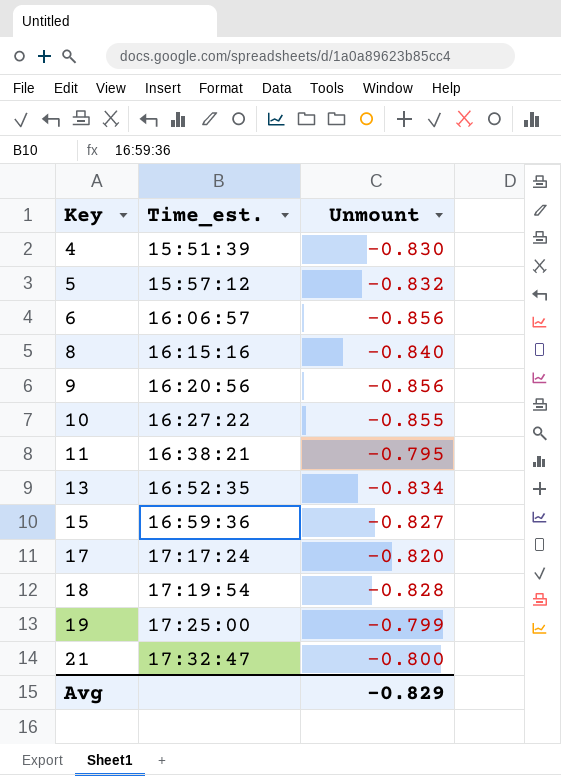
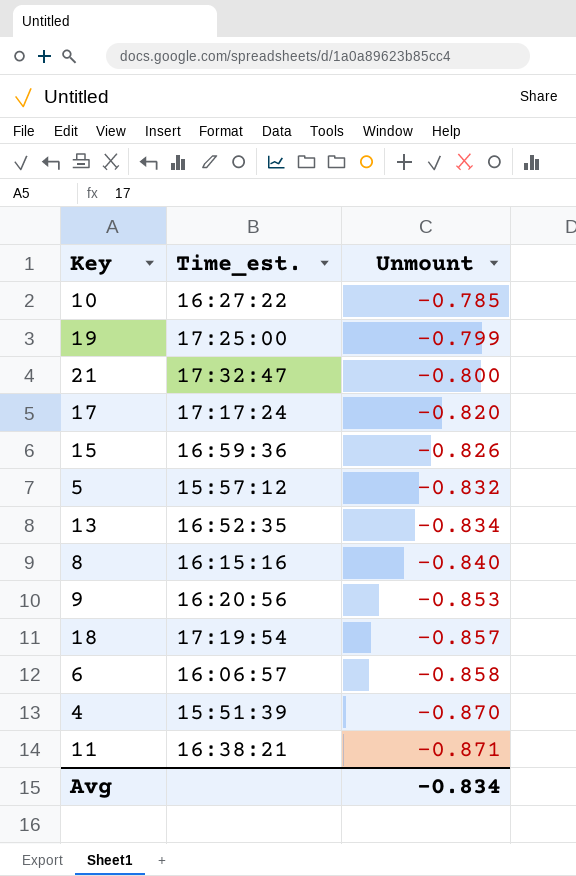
row order: Key ascending -> Unmount descending
10 | Unmount: -0.855 -> -0.785
15 | Unmount: -0.827 -> -0.826
9 | Unmount: -0.856 -> -0.853
18 | Unmount: -0.828 -> -0.857
6 | Unmount: -0.856 -> -0.858
4 | Unmount: -0.830 -> -0.870
11 | Unmount: -0.795 -> -0.871
Avg | Unmount: -0.829 -> -0.834

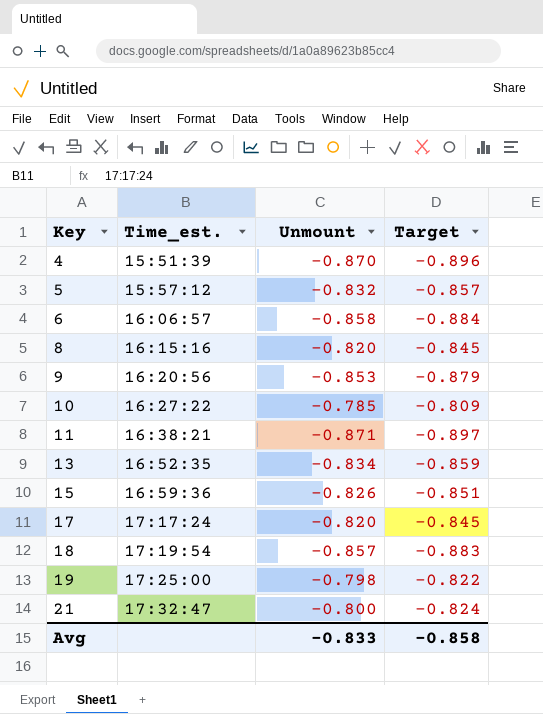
row order: Unmount descending -> Key ascending
column Target | formula: none -> [Unmount] * 1.03
8 | Unmount: -0.840 -> -0.820
19 | Unmount: -0.799 -> -0.798
Avg | Unmount: -0.834 -> -0.833

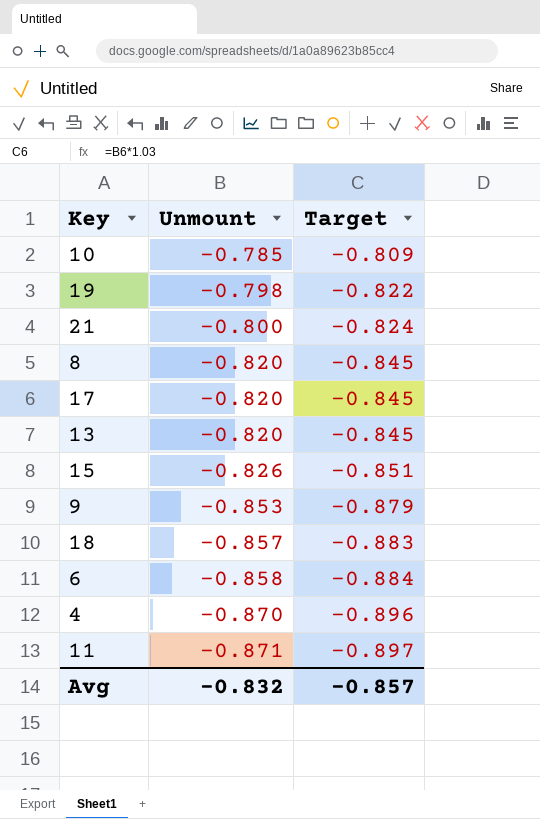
row order: Key ascending -> Unmount descending
column Time_est. | position: 2 -> none
row 5: 15:57:12 | -0.832 | -0.857 -> none
13 | Unmount: -0.834 -> -0.820
13 | Target: -0.859 -> -0.845
Avg | Unmount: -0.833 -> -0.832
Avg | Target: -0.858 -> -0.857

